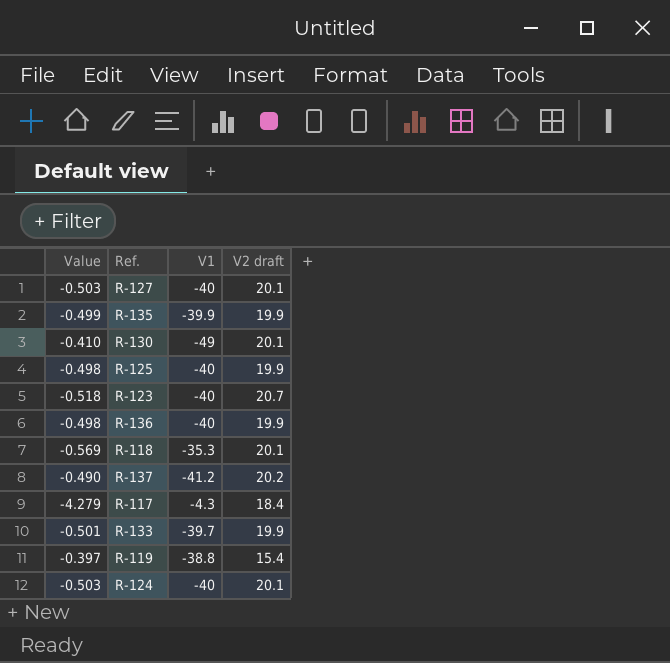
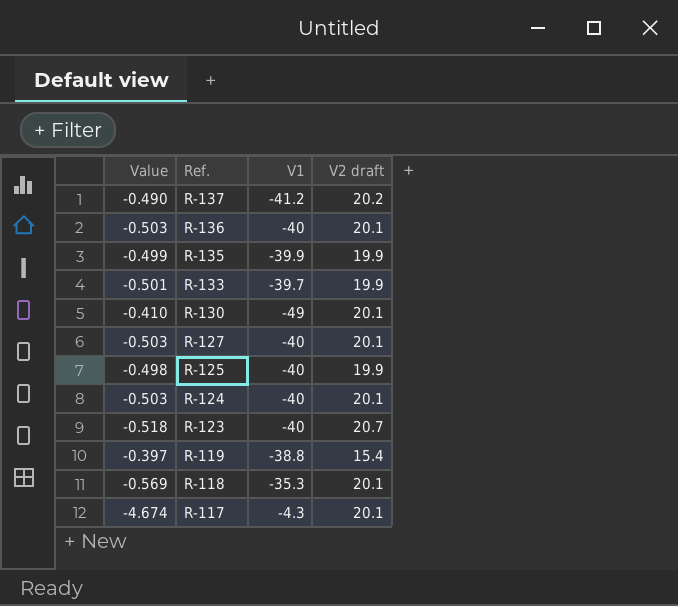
row order: none -> Ref. descending
R-136 | Value: -0.498 -> -0.503
R-136 | V2 draft: 19.9 -> 20.1
R-117 | Value: -4.279 -> -4.674
R-117 | V2 draft: 18.4 -> 20.1

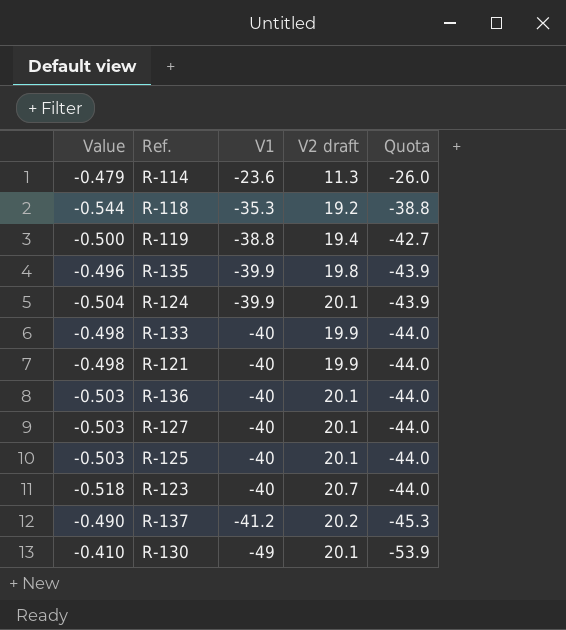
row order: Ref. descending -> V1 descending
column Quota | formula: none -> [V1] * 1.1
row R-117: -4.674 | -4.3 | 20.1 -> none
row R-114: none -> -0.479 | -23.6 | 11.3 | -26.0
R-118 | Value: -0.569 -> -0.544
R-118 | V2 draft: 20.1 -> 19.2
R-119 | Value: -0.397 -> -0.500
R-119 | V2 draft: 15.4 -> 19.4
R-135 | Value: -0.499 -> -0.496
R-135 | V2 draft: 19.9 -> 19.8
R-124 | Value: -0.503 -> -0.504
R-124 | V1: -40 -> -39.9
R-133 | Value: -0.501 -> -0.498
R-133 | V1: -39.7 -> -40
row R-121: none -> -0.498 | -40 | 19.9 | -44.0
R-125 | Value: -0.498 -> -0.503
R-125 | V2 draft: 19.9 -> 20.1

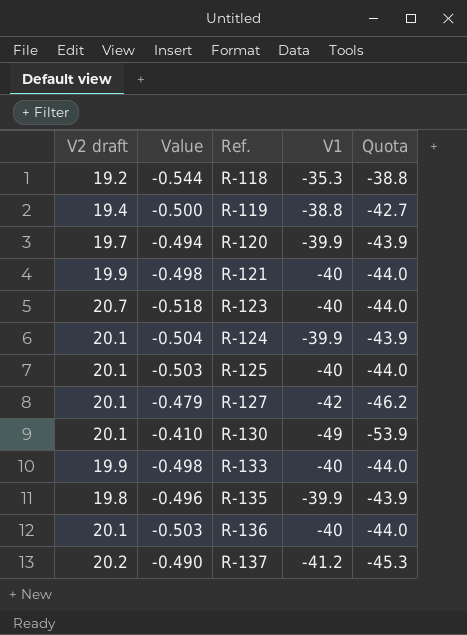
row order: V1 descending -> Ref. ascending
column V2 draft | position: 4 -> 1
row R-114: -0.479 | -23.6 | 11.3 | -26.0 -> none
row R-120: none -> 19.7 | -0.494 | -39.9 | -43.9
R-127 | Value: -0.503 -> -0.479
R-127 | V1: -40 -> -42
R-127 | Quota: -44.0 -> -46.2

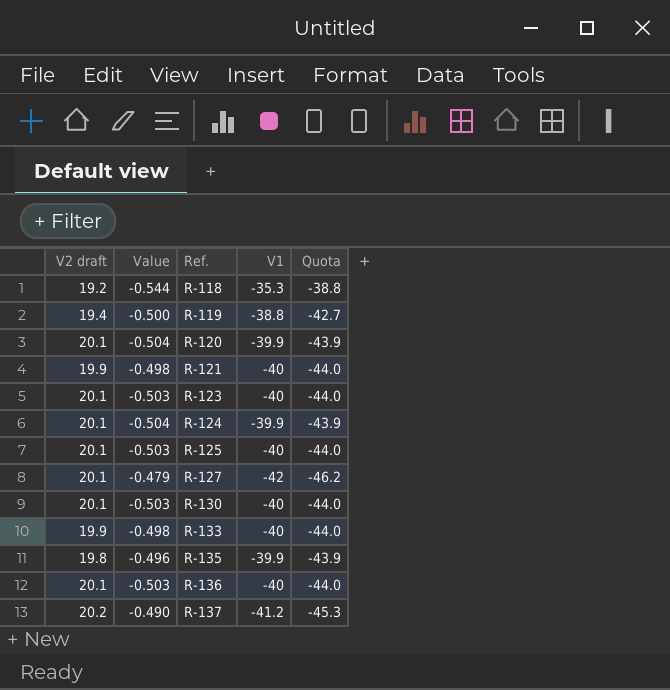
R-120 | V2 draft: 19.7 -> 20.1
R-120 | Value: -0.494 -> -0.504
R-123 | V2 draft: 20.7 -> 20.1
R-123 | Value: -0.518 -> -0.503
R-130 | Value: -0.410 -> -0.503
R-130 | V1: -49 -> -40
R-130 | Quota: -53.9 -> -44.0

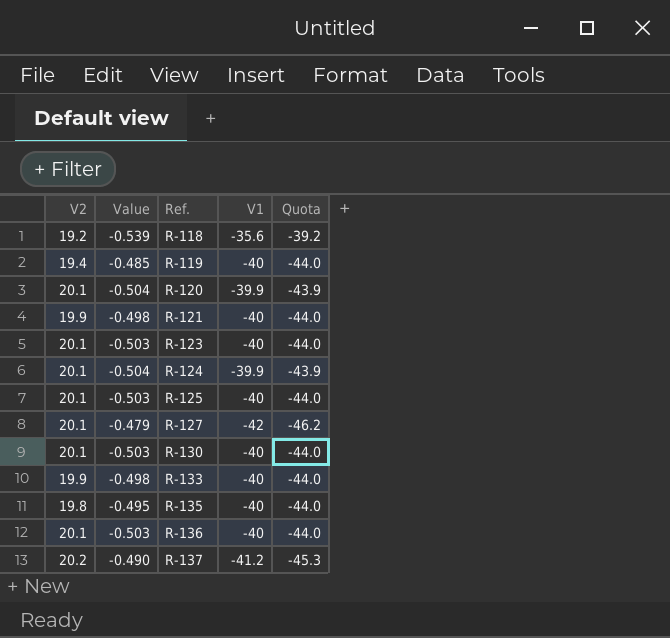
column name: V2 draft -> V2
R-118 | Value: -0.544 -> -0.539
R-118 | V1: -35.3 -> -35.6
R-118 | Quota: -38.8 -> -39.2
R-119 | Value: -0.500 -> -0.485
R-119 | V1: -38.8 -> -40
R-119 | Quota: -42.7 -> -44.0
R-135 | Value: -0.496 -> -0.495
R-135 | V1: -39.9 -> -40
R-135 | Quota: -43.9 -> -44.0

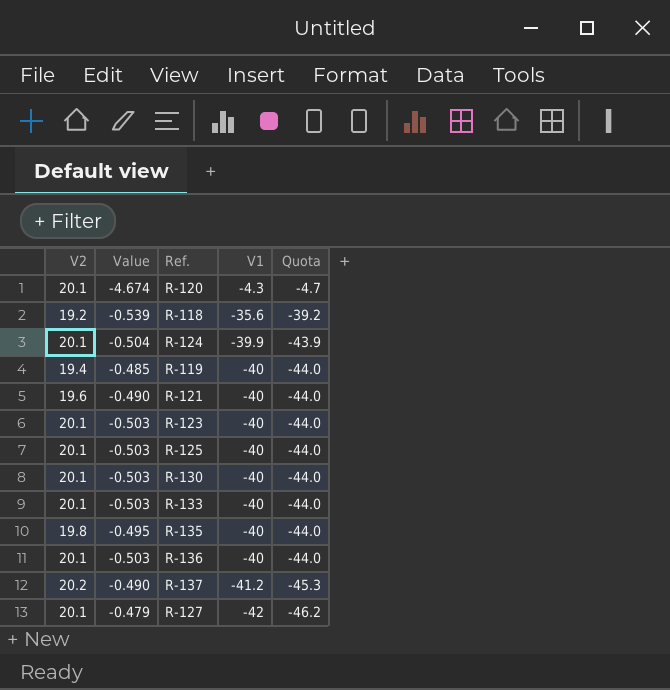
row order: Ref. ascending -> V1 descending
R-120 | Value: -0.504 -> -4.674
R-120 | V1: -39.9 -> -4.3
R-120 | Quota: -43.9 -> -4.7
R-121 | V2: 19.9 -> 19.6
R-121 | Value: -0.498 -> -0.490
R-133 | V2: 19.9 -> 20.1
R-133 | Value: -0.498 -> -0.503

